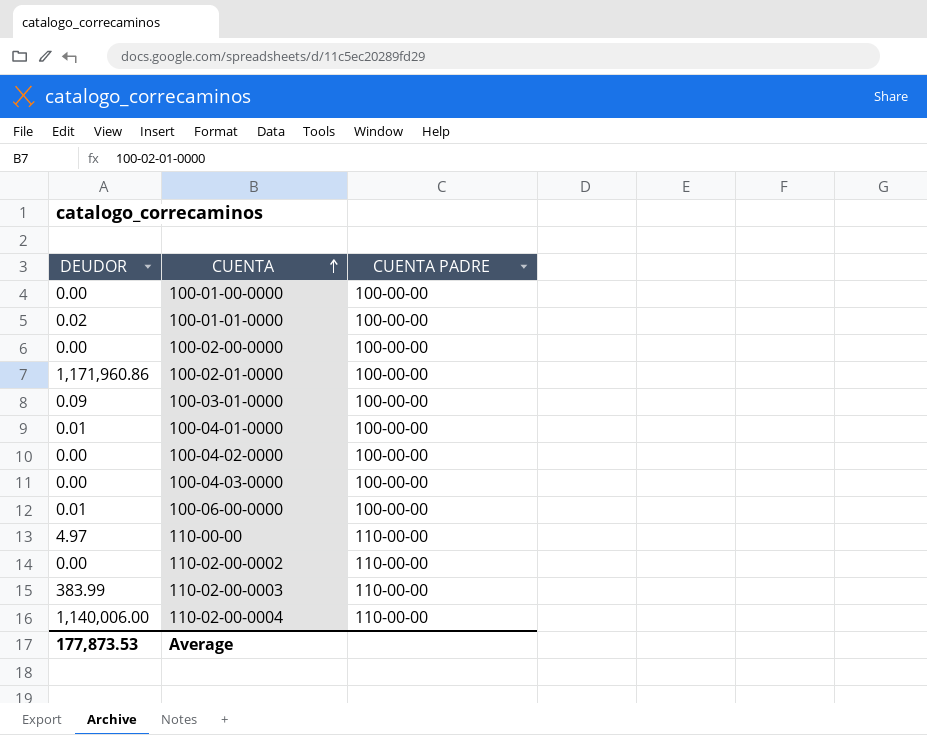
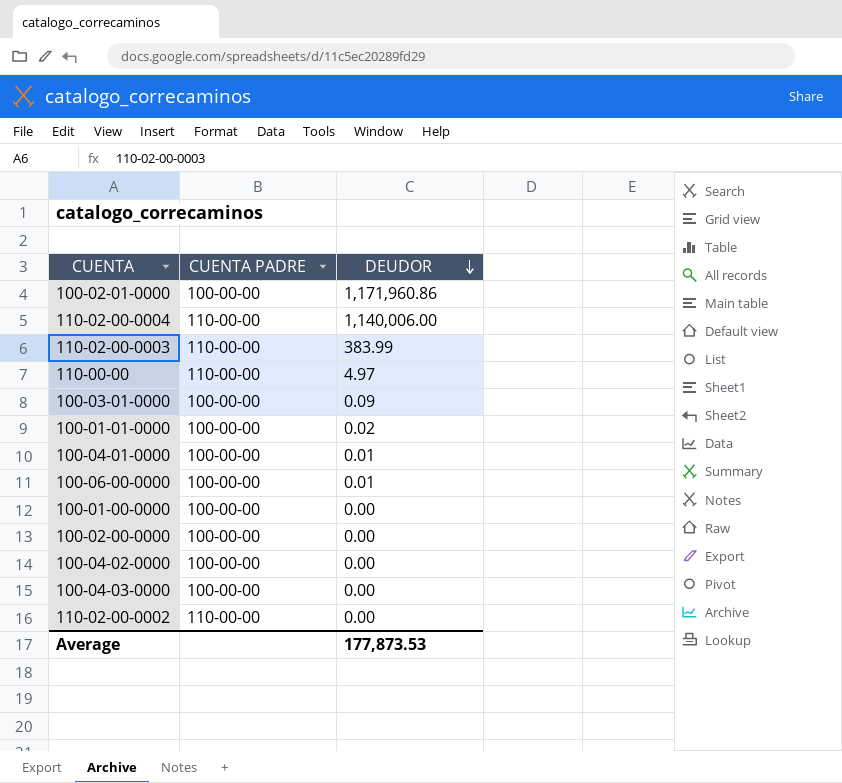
row order: CUENTA ascending -> DEUDOR descending
column DEUDOR | position: 1 -> 3

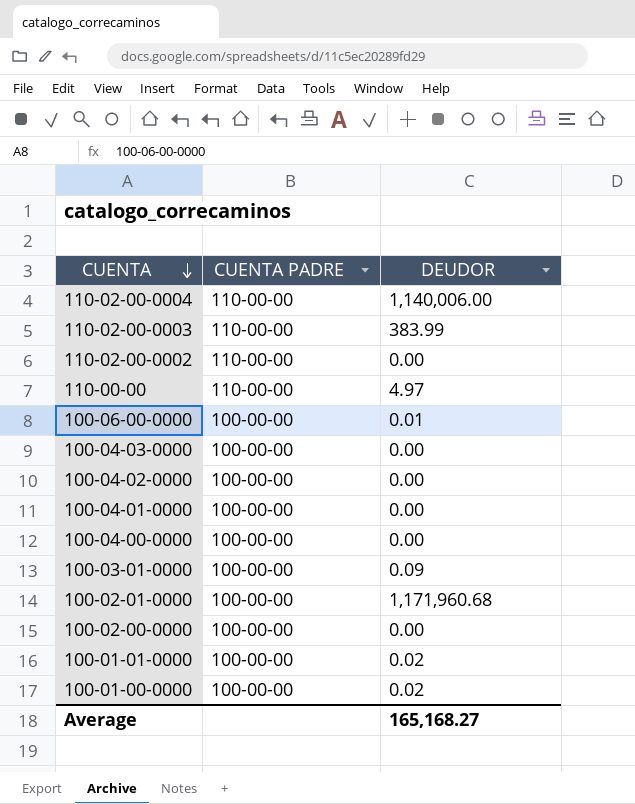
row order: DEUDOR descending -> CUENTA descending
100-04-01-0000 | DEUDOR: 0.01 -> 0.00
row 100-04-00-0000: none -> 100-00-00 | 0.00
100-02-01-0000 | DEUDOR: 1,171,960.86 -> 1,171,960.68
100-01-00-0000 | DEUDOR: 0.00 -> 0.02
Average | DEUDOR: 177,873.53 -> 165,168.27

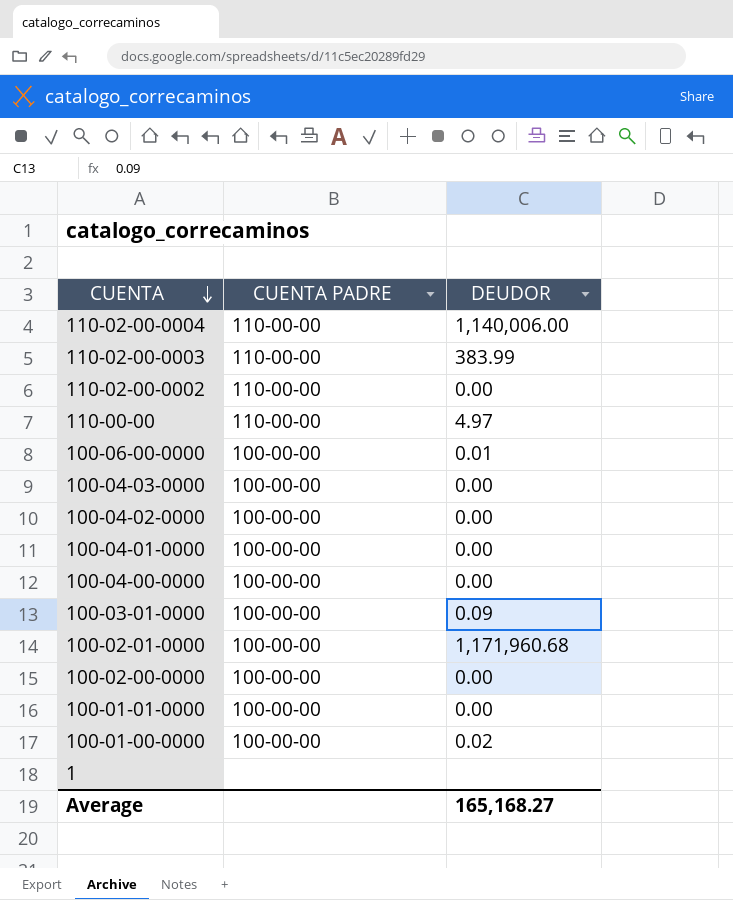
100-01-01-0000 | DEUDOR: 0.02 -> 0.00
row 1: none -> none | none

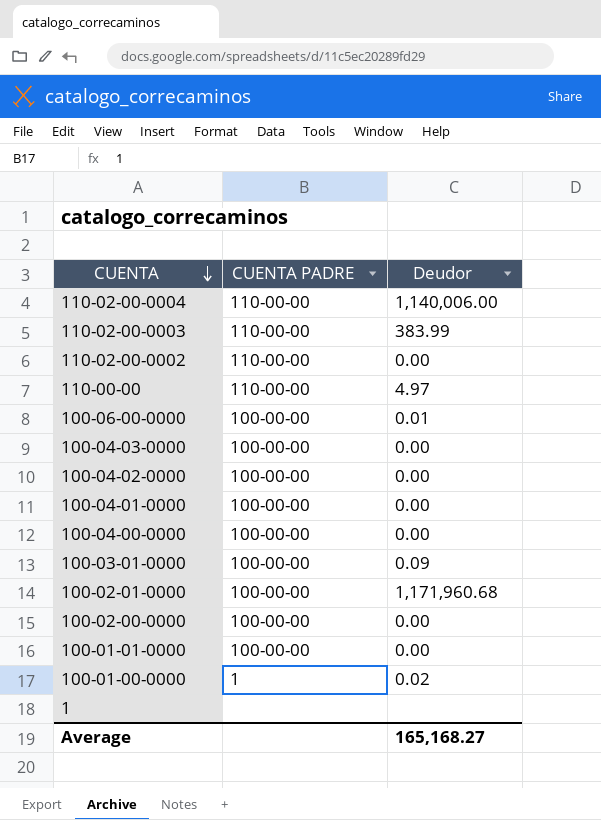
column name: DEUDOR -> Deudor
100-01-00-0000 | CUENTA PADRE: 100-00-00 -> 1

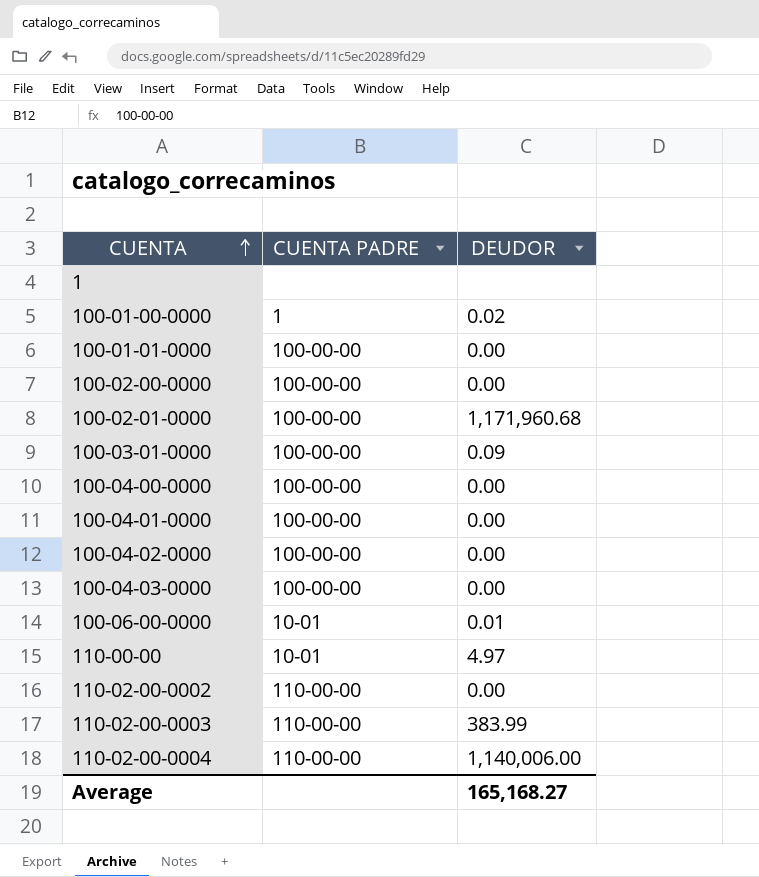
row order: CUENTA descending -> CUENTA ascending
column name: Deudor -> DEUDOR
100-06-00-0000 | CUENTA PADRE: 100-00-00 -> 10-01
110-00-00 | CUENTA PADRE: 110-00-00 -> 10-01

